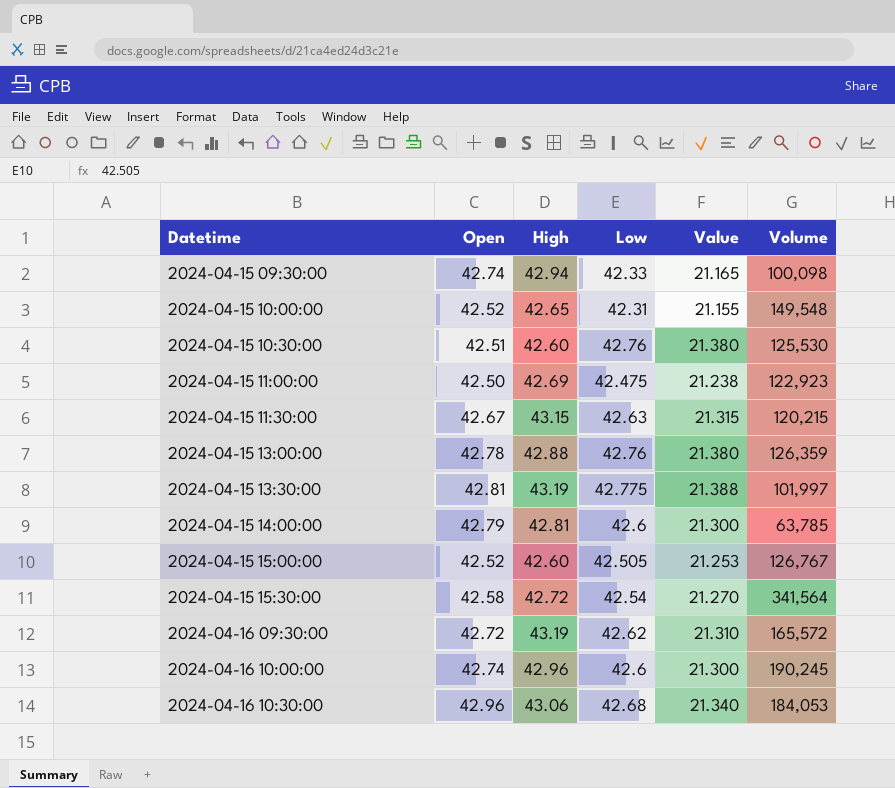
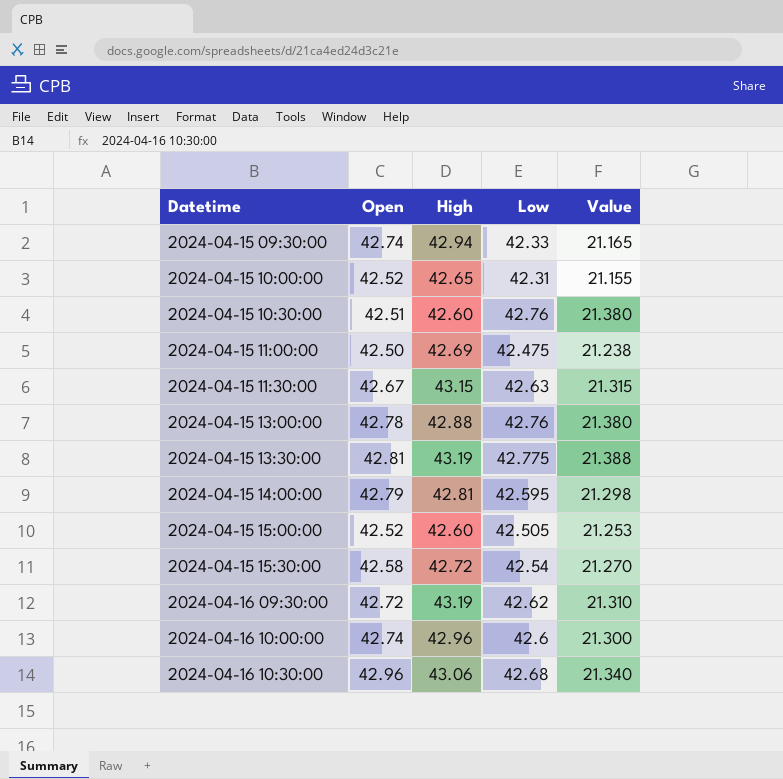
column Volume | position: 6 -> none
2024-04-15 14:00:00 | Low: 42.6 -> 42.595
2024-04-15 14:00:00 | Value: 21.300 -> 21.298

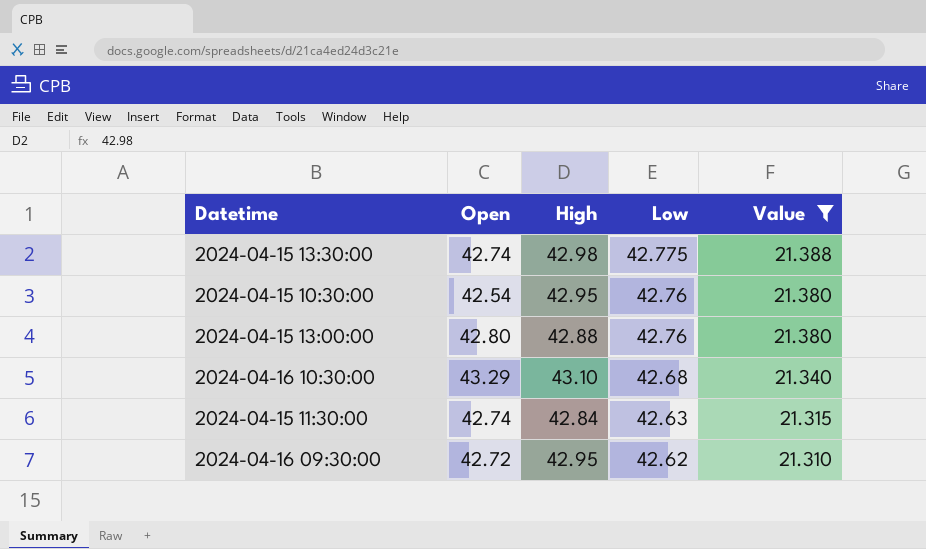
filter: none -> Value >= 21.310
row order: Datetime ascending -> Low descending
2024-04-15 13:30:00 | Open: 42.81 -> 42.74
2024-04-15 13:30:00 | High: 43.19 -> 42.98
2024-04-15 10:30:00 | Open: 42.51 -> 42.54
2024-04-15 10:30:00 | High: 42.60 -> 42.95
2024-04-15 13:00:00 | Open: 42.78 -> 42.80
2024-04-16 10:30:00 | Open: 42.96 -> 43.29
2024-04-16 10:30:00 | High: 43.06 -> 43.10
2024-04-15 11:30:00 | Open: 42.67 -> 42.74
2024-04-15 11:30:00 | High: 43.15 -> 42.84
2024-04-16 09:30:00 | High: 43.19 -> 42.95

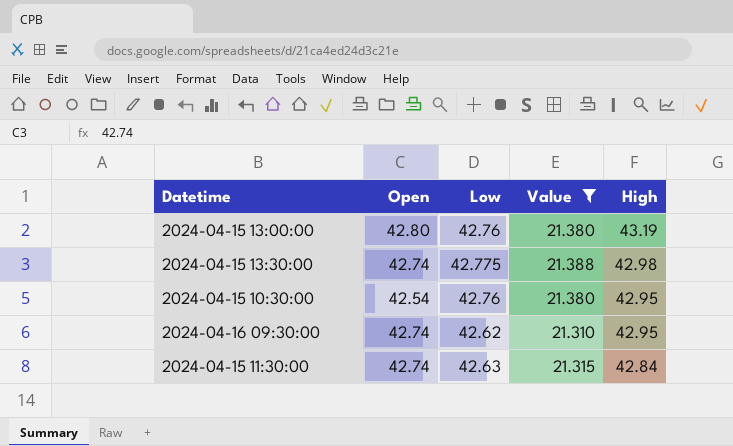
row order: Low descending -> High descending
column High | position: 3 -> 5
row 2024-04-16 10:30:00: 43.29 | 43.10 | 42.68 | 21.340 -> none
2024-04-15 13:00:00 | High: 42.88 -> 43.19
2024-04-16 09:30:00 | Open: 42.72 -> 42.74

